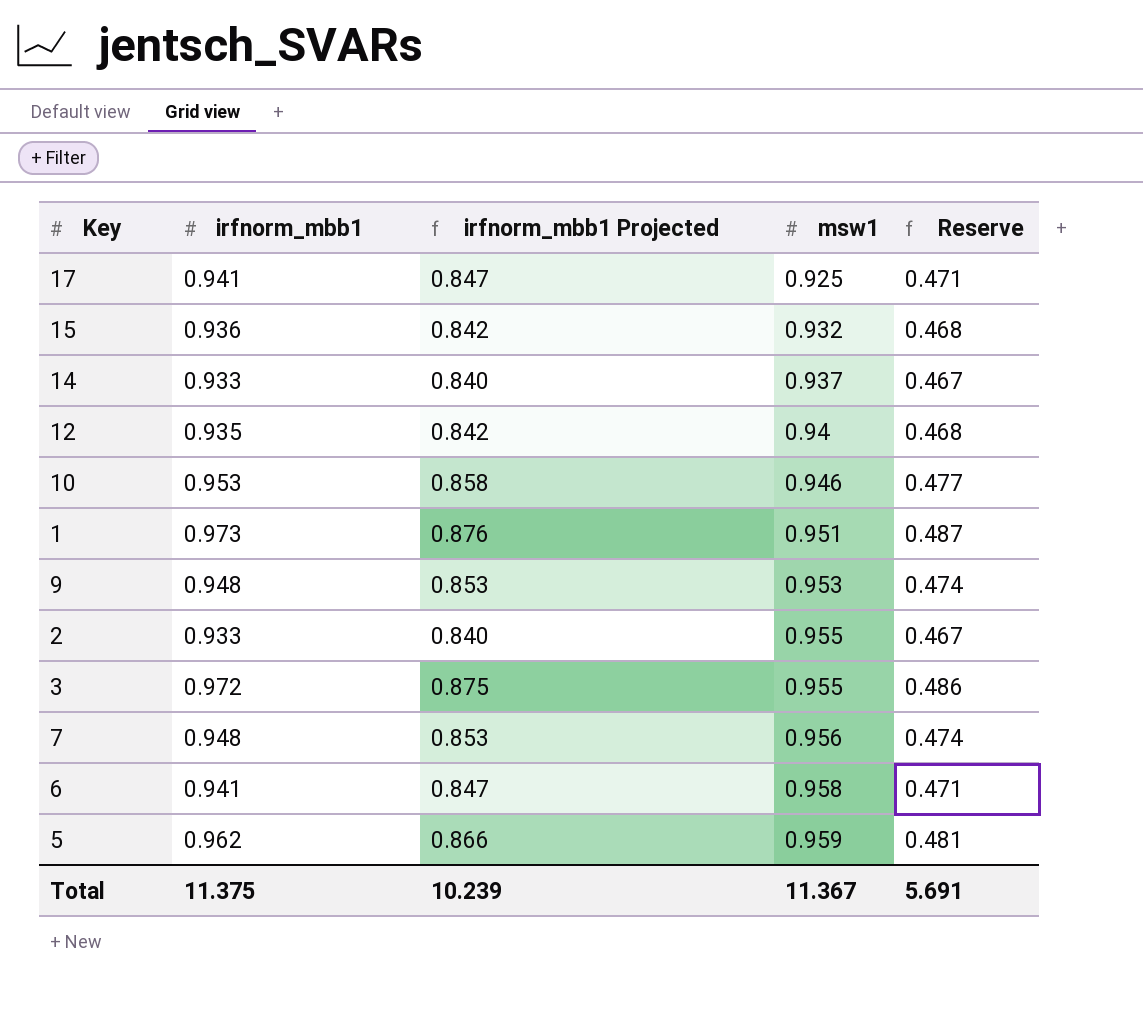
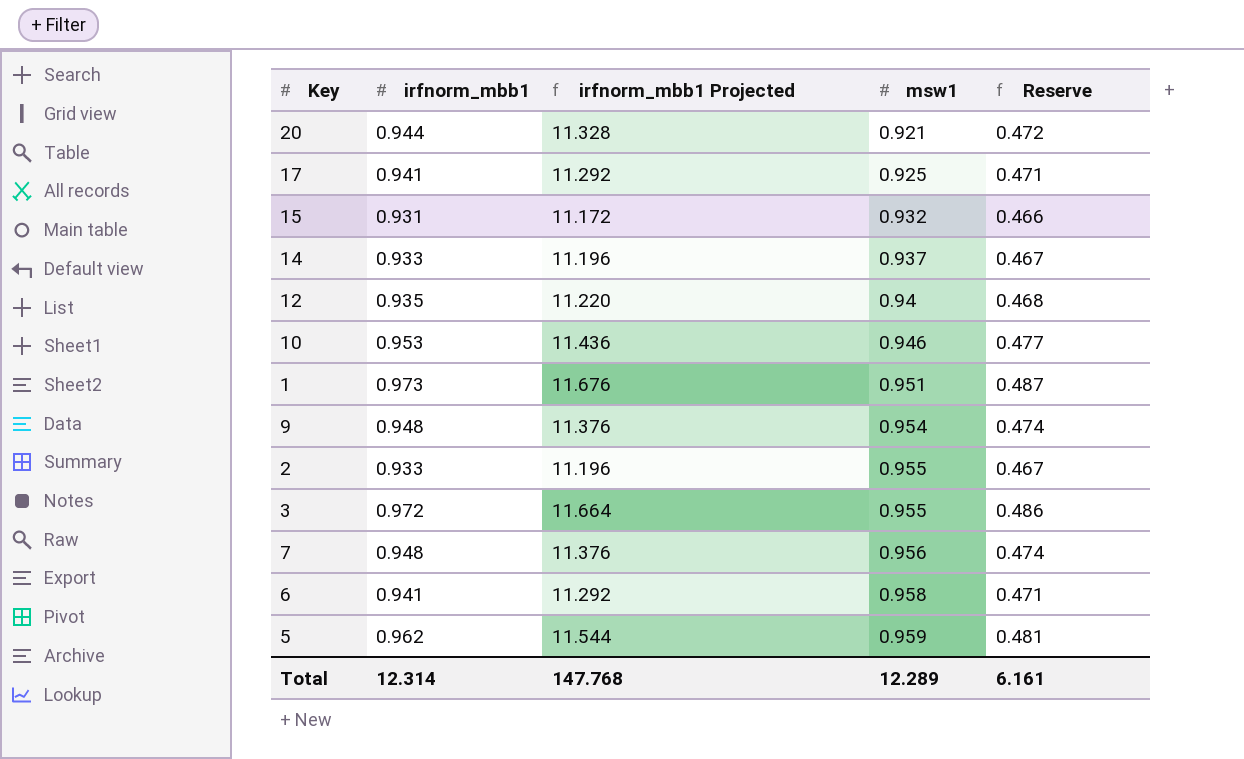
column irfnorm_mbb1 Projected | formula: [irfnorm_mbb1] * 0.9 -> [irfnorm_mbb1] * 12
row 20: none -> 0.944 | 11.328 | 0.921 | 0.472
15 | irfnorm_mbb1: 0.936 -> 0.931
15 | Reserve: 0.468 -> 0.466
9 | msw1: 0.953 -> 0.954
Total | irfnorm_mbb1: 11.375 -> 12.314
Total | irfnorm_mbb1 Projected: 10.239 -> 147.768
Total | msw1: 11.367 -> 12.289
Total | Reserve: 5.691 -> 6.161

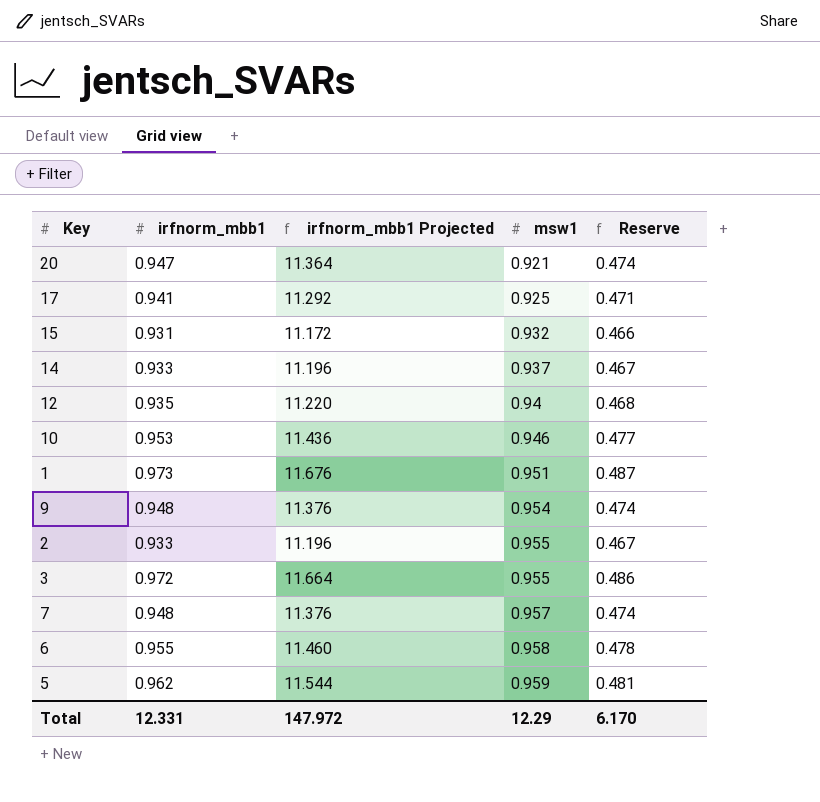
20 | irfnorm_mbb1: 0.944 -> 0.947
20 | irfnorm_mbb1 Projected: 11.328 -> 11.364
20 | Reserve: 0.472 -> 0.474
7 | msw1: 0.956 -> 0.957
6 | irfnorm_mbb1: 0.941 -> 0.955
6 | irfnorm_mbb1 Projected: 11.292 -> 11.460
6 | Reserve: 0.471 -> 0.478
Total | irfnorm_mbb1: 12.314 -> 12.331
Total | irfnorm_mbb1 Projected: 147.768 -> 147.972
Total | msw1: 12.289 -> 12.29
Total | Reserve: 6.161 -> 6.170

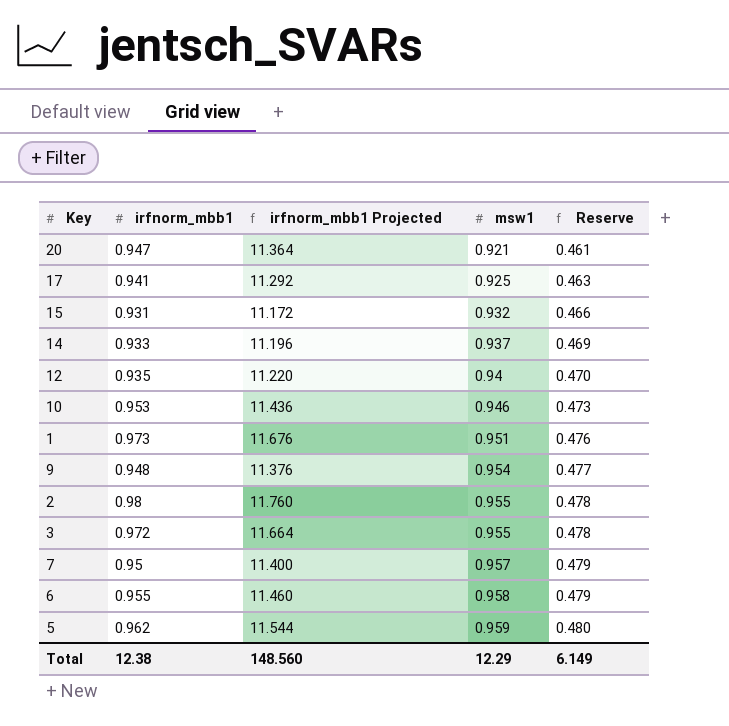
column Reserve | formula: [irfnorm_mbb1] * 0.5 -> [msw1] * 0.5
2 | irfnorm_mbb1: 0.933 -> 0.98
2 | irfnorm_mbb1 Projected: 11.196 -> 11.760
7 | irfnorm_mbb1: 0.948 -> 0.95
7 | irfnorm_mbb1 Projected: 11.376 -> 11.400
Total | irfnorm_mbb1: 12.331 -> 12.38
Total | irfnorm_mbb1 Projected: 147.972 -> 148.560
Total | Reserve: 6.170 -> 6.149

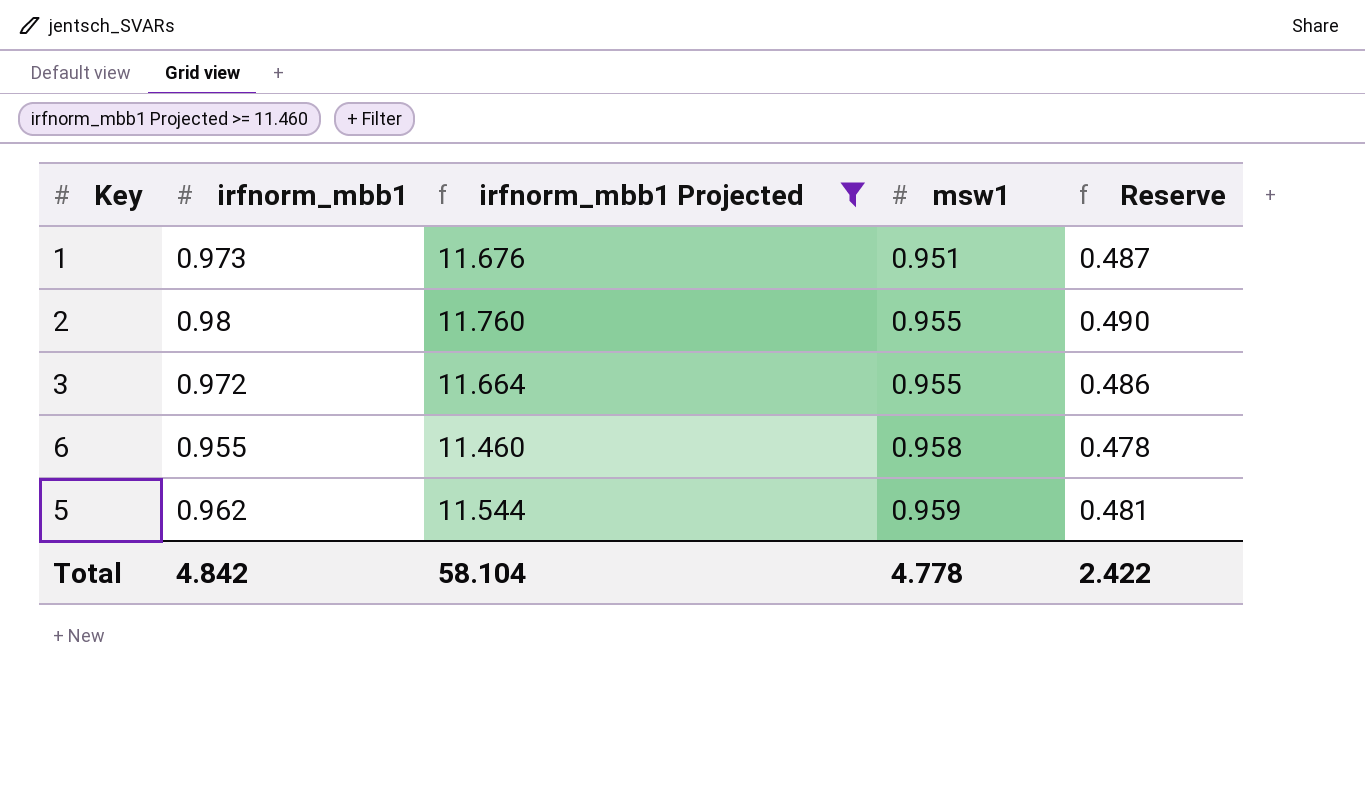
filter: none -> irfnorm_mbb1 Projected >= 11.460
column Reserve | formula: [msw1] * 0.5 -> [irfnorm_mbb1] * 0.5
Total | irfnorm_mbb1: 12.38 -> 4.842
Total | irfnorm_mbb1 Projected: 148.560 -> 58.104
Total | msw1: 12.29 -> 4.778
Total | Reserve: 6.149 -> 2.422

